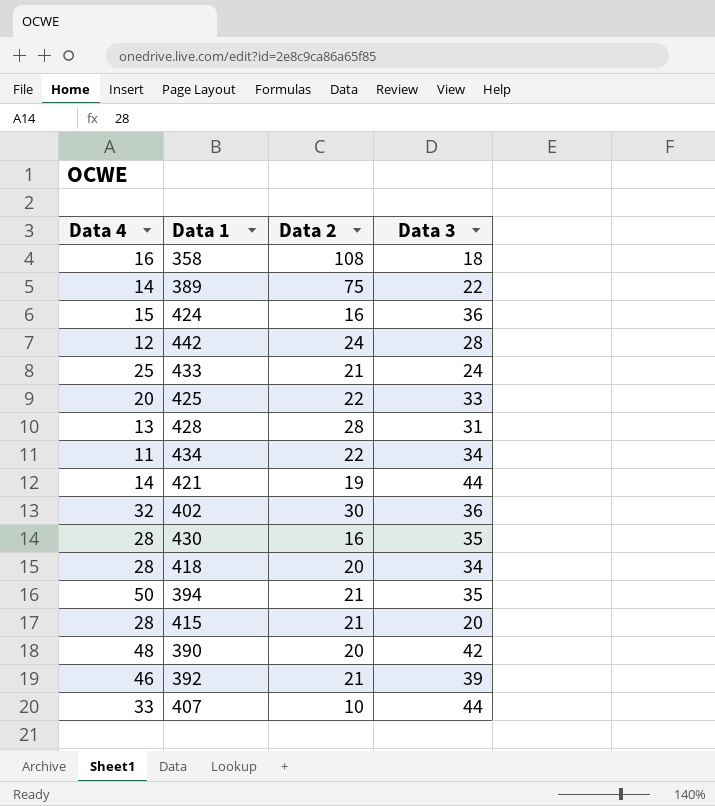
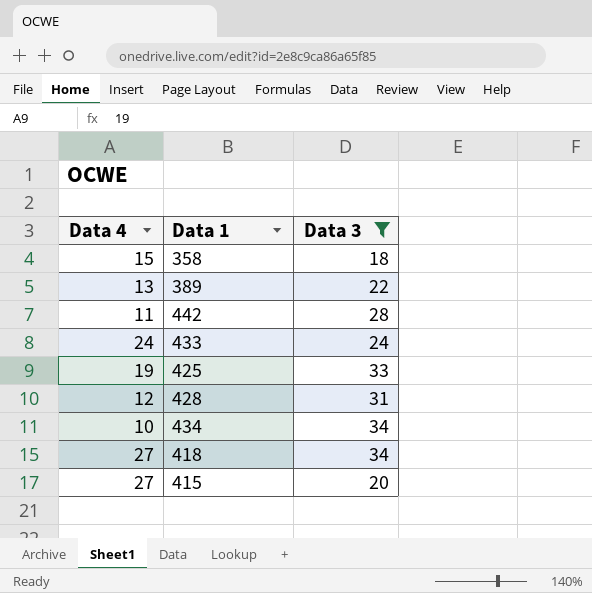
filter: none -> Data 3 <= 34
column Data 2 | position: 3 -> none
358 | Data 4: 16 -> 15
389 | Data 4: 14 -> 13
442 | Data 4: 12 -> 11
433 | Data 4: 25 -> 24
425 | Data 4: 20 -> 19
428 | Data 4: 13 -> 12
434 | Data 4: 11 -> 10
418 | Data 4: 28 -> 27
415 | Data 4: 28 -> 27

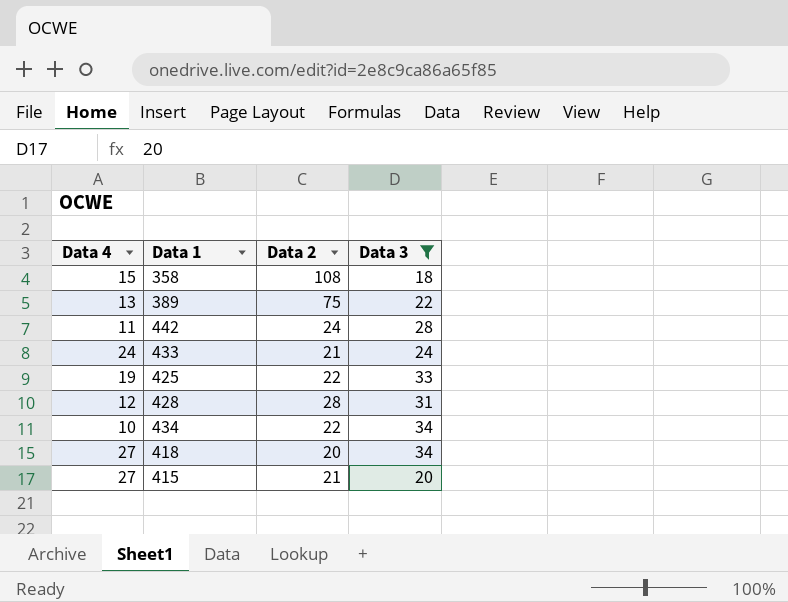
column Data 2 | position: none -> 3

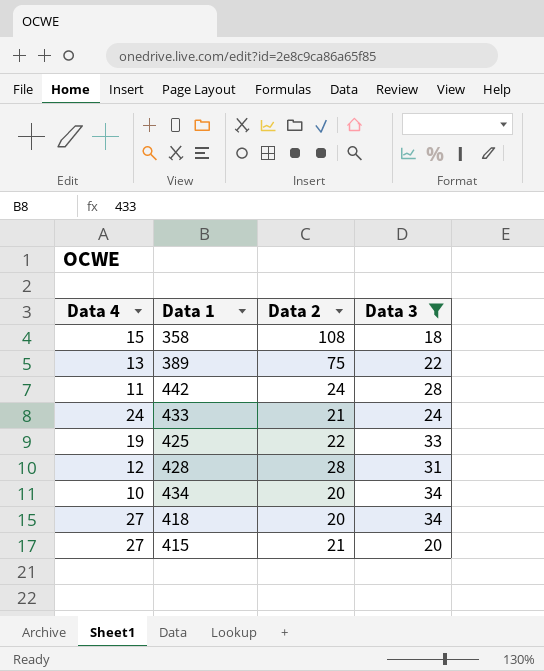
434 | Data 2: 22 -> 20

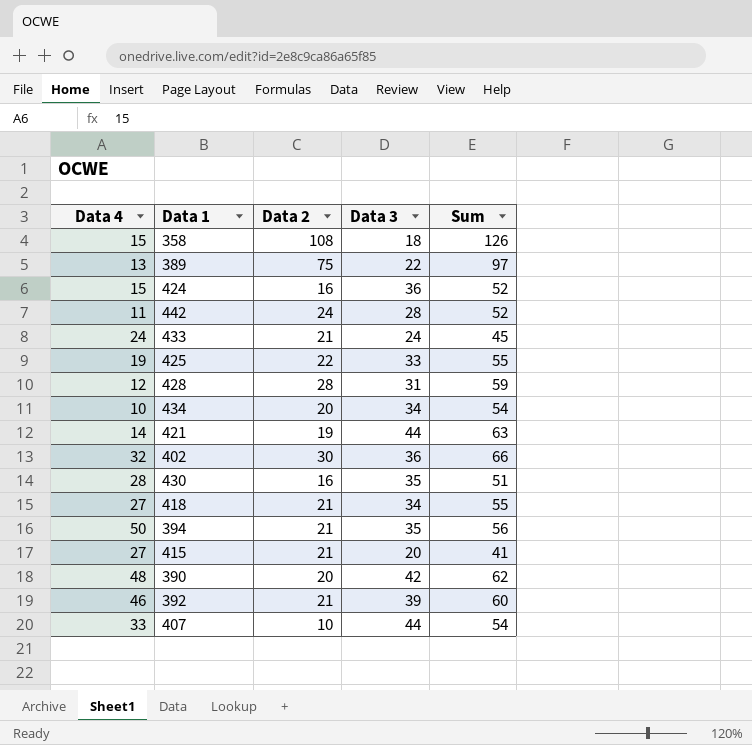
filter: Data 3 <= 34 -> none
column Sum | formula: none -> [Data 2] + [Data 3]
418 | Data 2: 20 -> 21

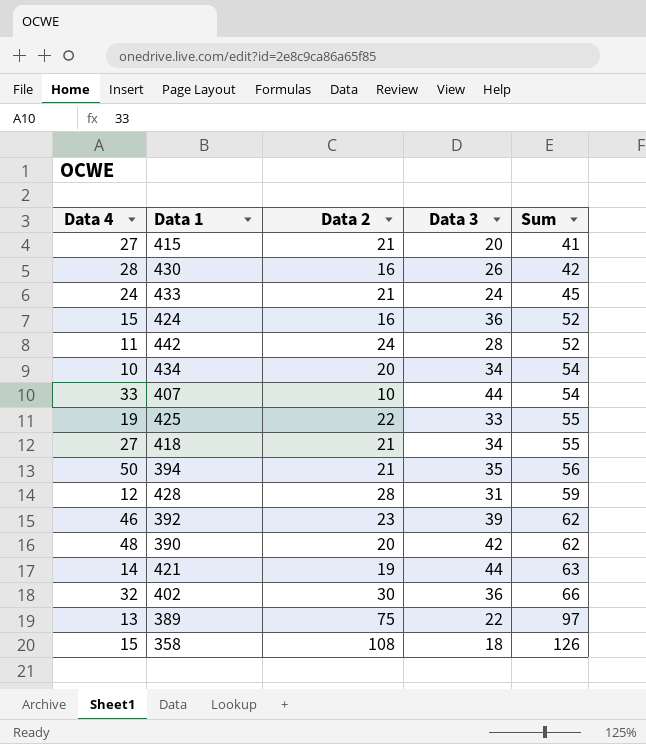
row order: none -> Sum ascending
430 | Data 3: 35 -> 26
430 | Sum: 51 -> 42
392 | Data 2: 21 -> 23
392 | Sum: 60 -> 62

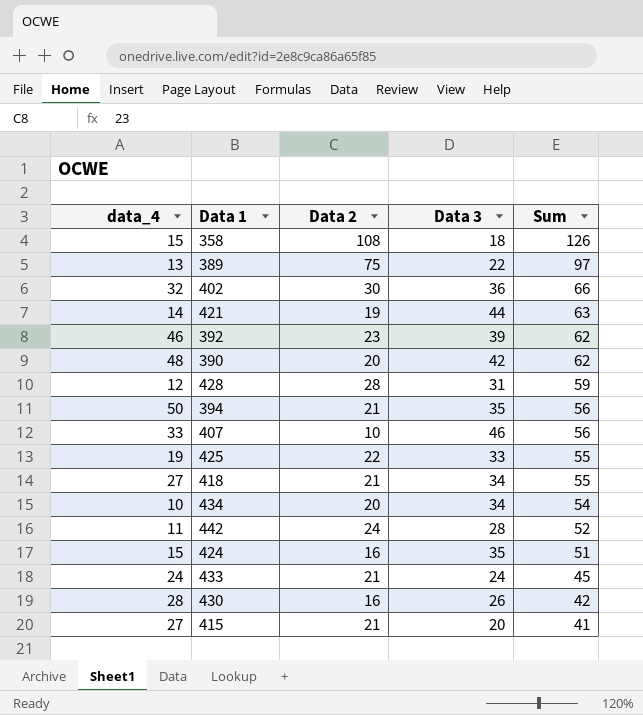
row order: Sum ascending -> Sum descending
column name: Data 4 -> data_4
407 | Data 3: 44 -> 46
407 | Sum: 54 -> 56
424 | Data 3: 36 -> 35
424 | Sum: 52 -> 51

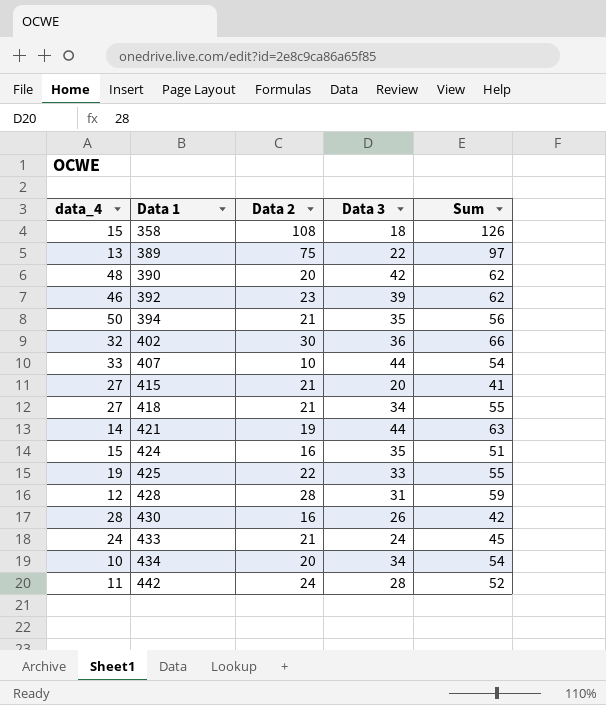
row order: Sum descending -> Data 1 ascending
407 | Data 3: 46 -> 44
407 | Sum: 56 -> 54

